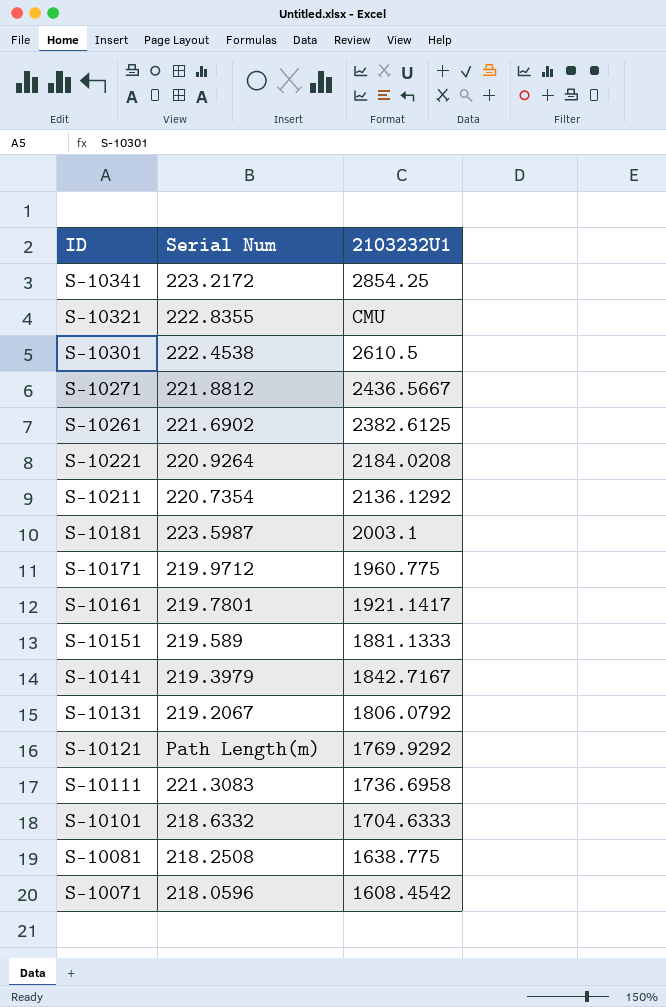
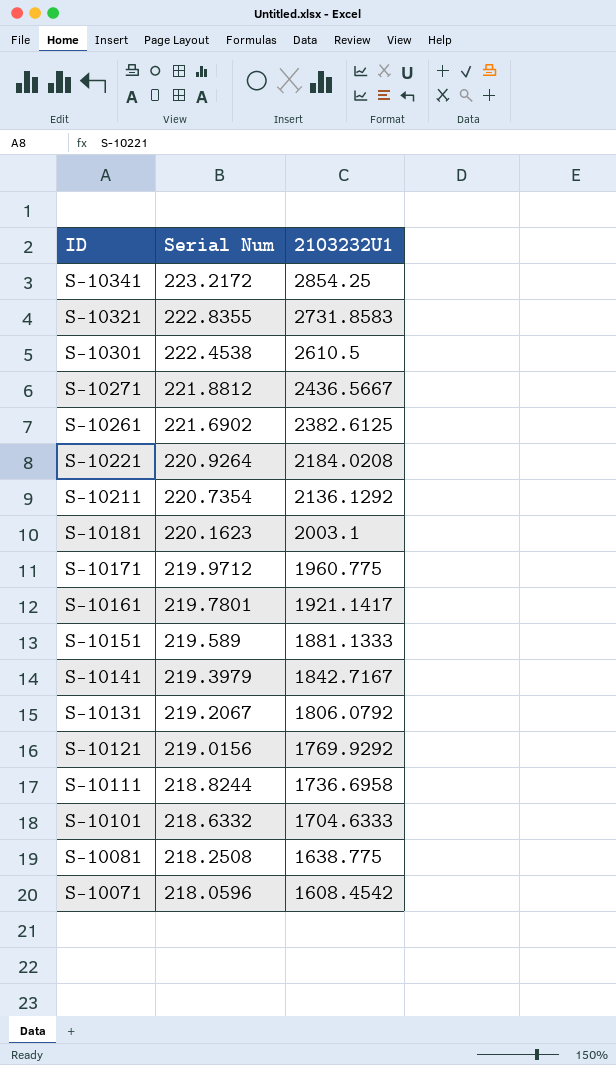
S-10321 | 2103232U1: CMU -> 2731.8583
S-10181 | Serial Num: 223.5987 -> 220.1623
S-10121 | Serial Num: Path Length(m) -> 219.0156
S-10111 | Serial Num: 221.3083 -> 218.8244

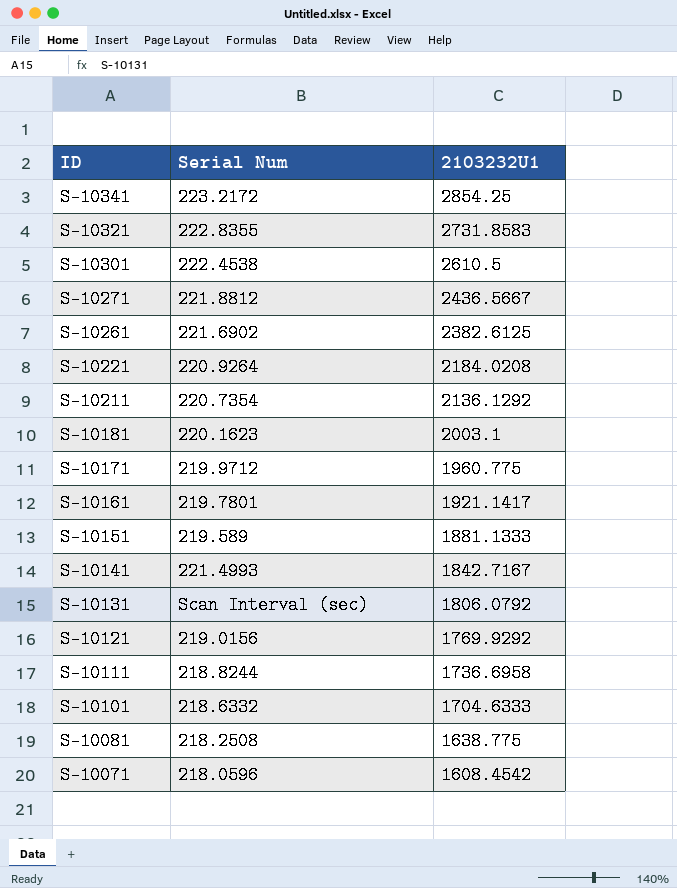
S-10141 | Serial Num: 219.3979 -> 221.4993
S-10131 | Serial Num: 219.2067 -> Scan Interval (sec)

